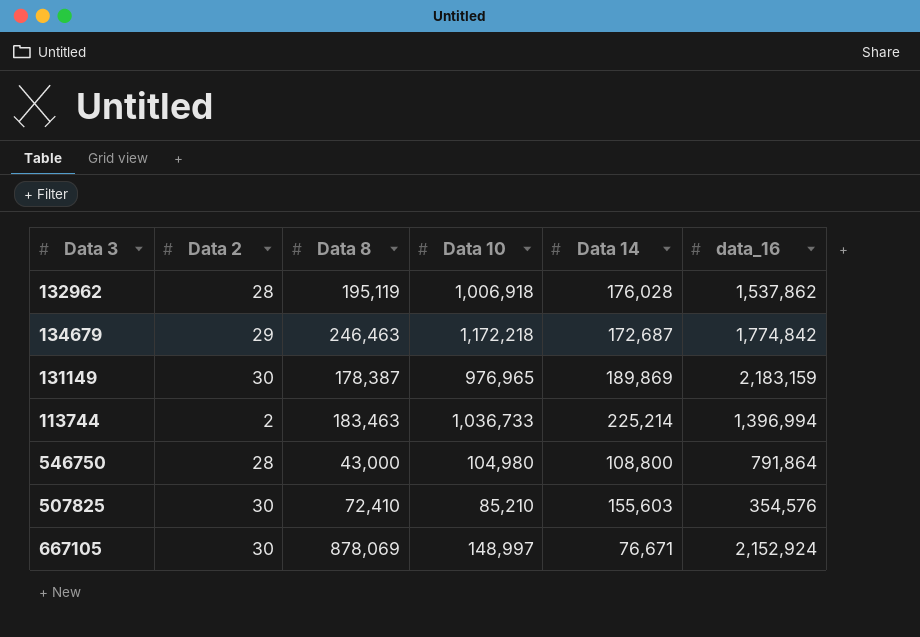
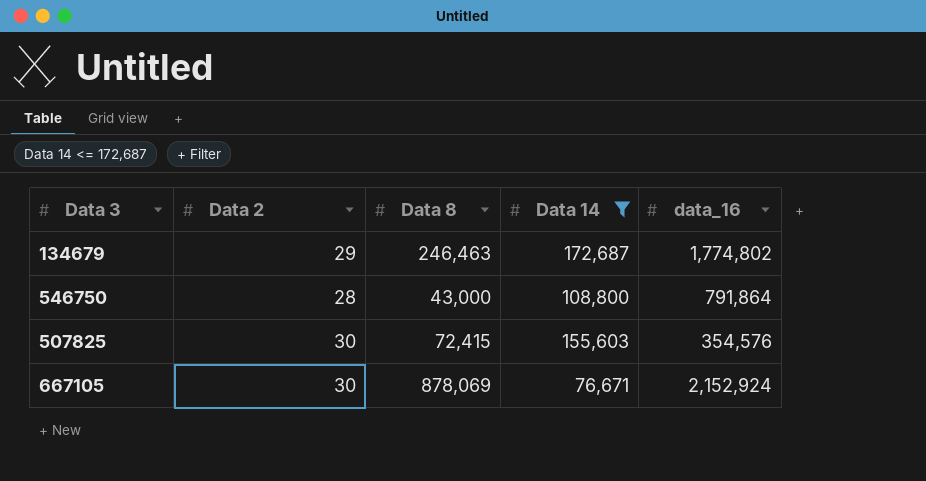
filter: none -> Data 14 <= 172,687
column Data 10 | position: 4 -> none
134679 | data_16: 1,774,842 -> 1,774,802
507825 | Data 8: 72,410 -> 72,415

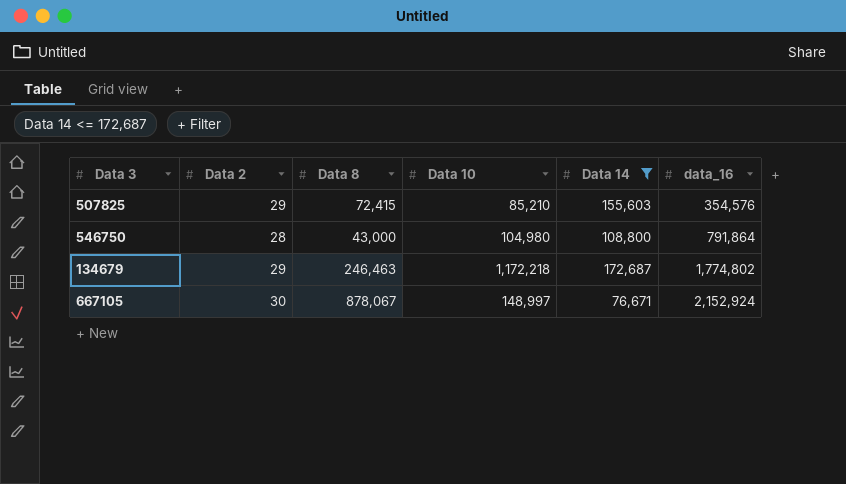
row order: none -> data_16 ascending
column Data 10 | position: none -> 4
507825 | Data 2: 30 -> 29
667105 | Data 8: 878,069 -> 878,067

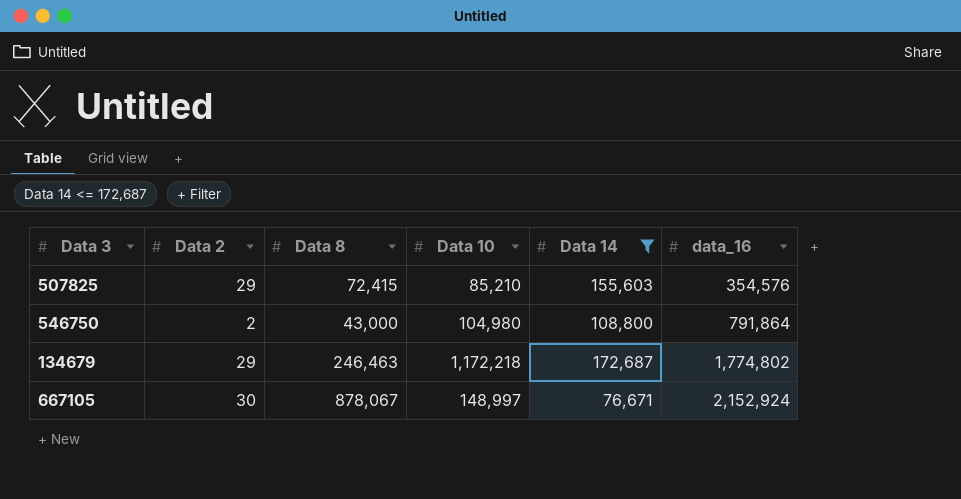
546750 | Data 2: 28 -> 2

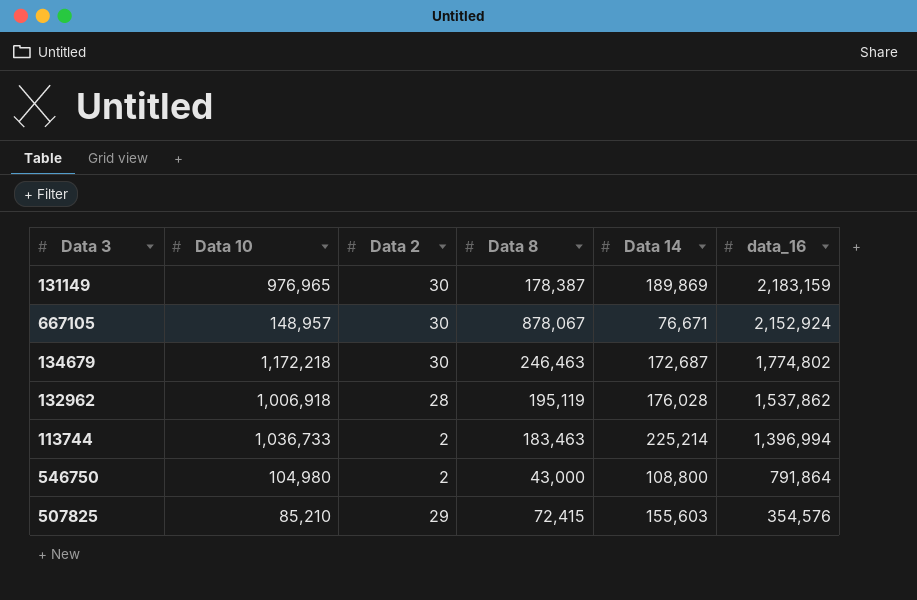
filter: Data 14 <= 172,687 -> none
row order: data_16 ascending -> data_16 descending
column Data 10 | position: 4 -> 2
667105 | Data 10: 148,997 -> 148,957
134679 | Data 2: 29 -> 30

